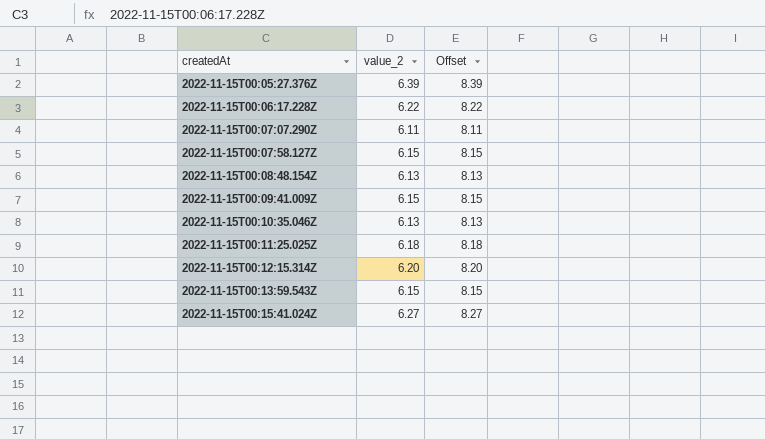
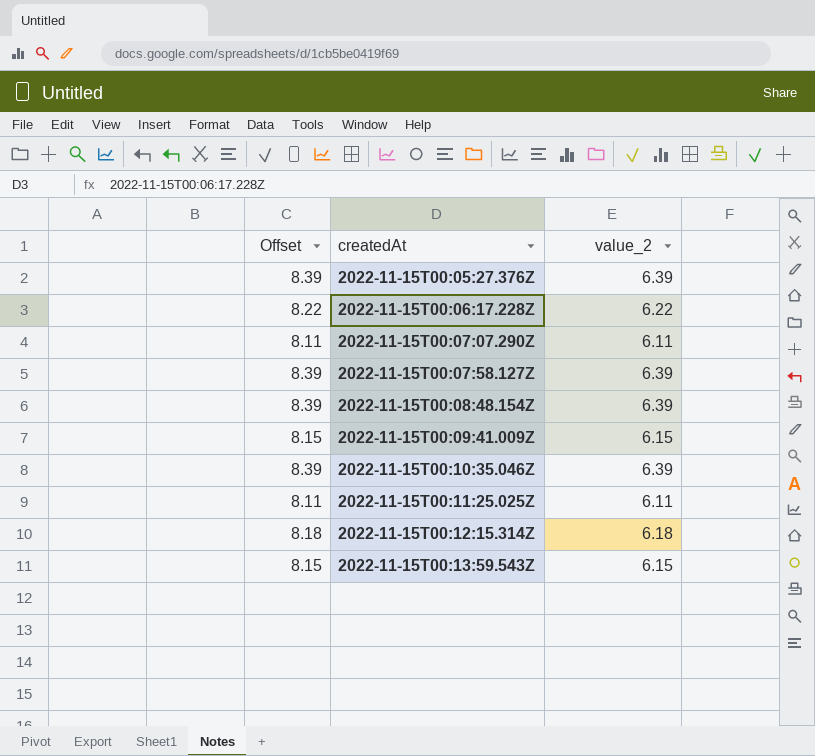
column Offset | position: 3 -> 1
row 2022-11-15T00:15:41.024Z: 6.27 | 8.27 -> none
2022-11-15T00:07:58.127Z | Offset: 8.15 -> 8.39
2022-11-15T00:07:58.127Z | value_2: 6.15 -> 6.39
2022-11-15T00:08:48.154Z | Offset: 8.13 -> 8.39
2022-11-15T00:08:48.154Z | value_2: 6.13 -> 6.39
2022-11-15T00:10:35.046Z | Offset: 8.13 -> 8.39
2022-11-15T00:10:35.046Z | value_2: 6.13 -> 6.39
2022-11-15T00:11:25.025Z | Offset: 8.18 -> 8.11
2022-11-15T00:11:25.025Z | value_2: 6.18 -> 6.11
2022-11-15T00:12:15.314Z | Offset: 8.20 -> 8.18
2022-11-15T00:12:15.314Z | value_2: 6.20 -> 6.18

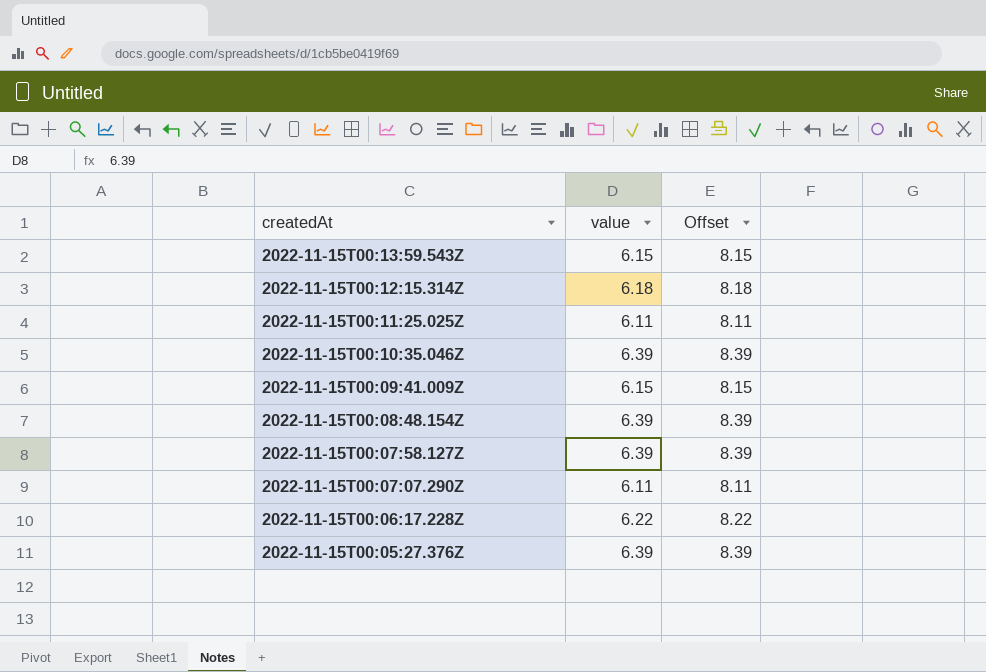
row order: createdAt ascending -> createdAt descending
column name: value_2 -> value
column Offset | position: 1 -> 3

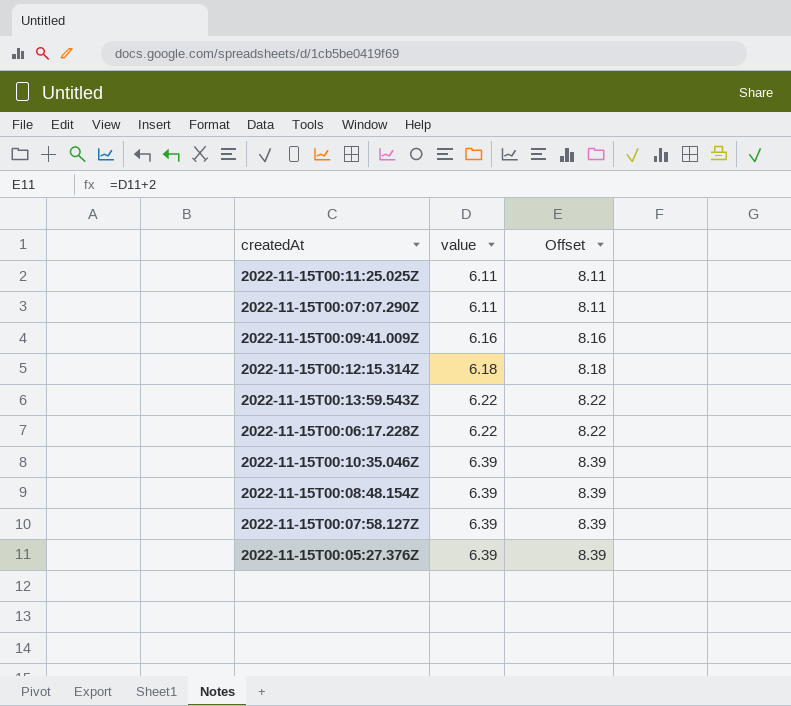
row order: createdAt descending -> value ascending
2022-11-15T00:09:41.009Z | value: 6.15 -> 6.16
2022-11-15T00:09:41.009Z | Offset: 8.15 -> 8.16
2022-11-15T00:13:59.543Z | value: 6.15 -> 6.22
2022-11-15T00:13:59.543Z | Offset: 8.15 -> 8.22

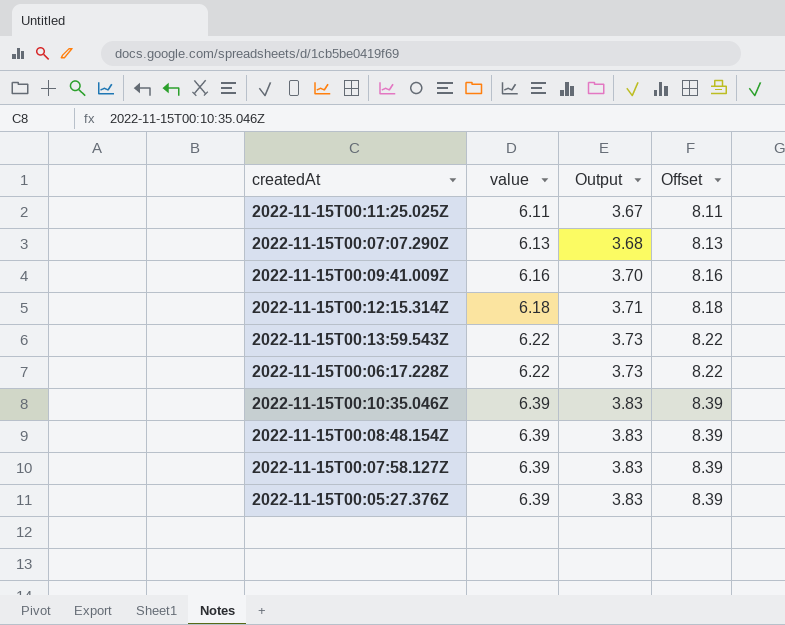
column Output | formula: none -> [value] * 0.6
2022-11-15T00:07:07.290Z | value: 6.11 -> 6.13
2022-11-15T00:07:07.290Z | Offset: 8.11 -> 8.13

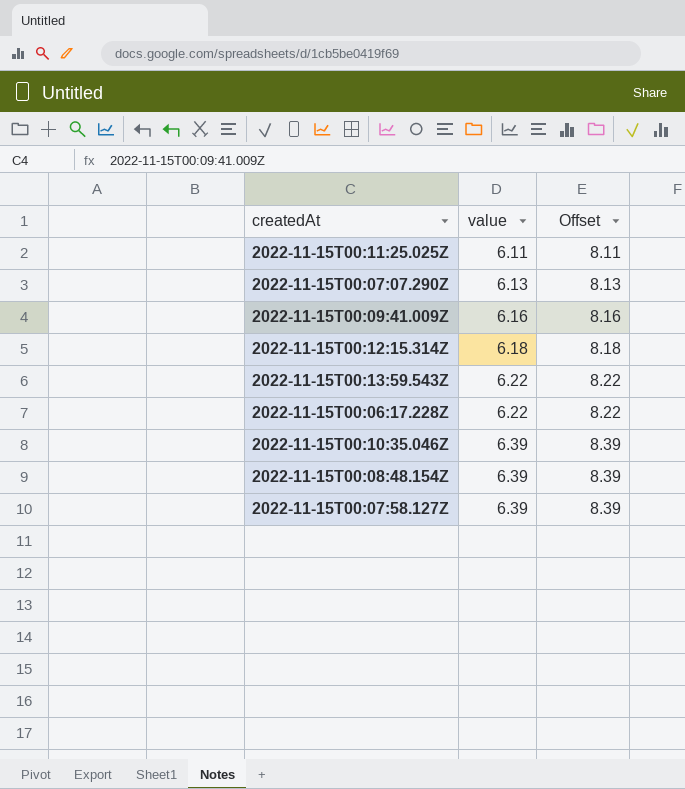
column Output | formula: [value] * 0.6 -> none
row 2022-11-15T00:05:27.376Z: 6.39 | 3.83 | 8.39 -> none

